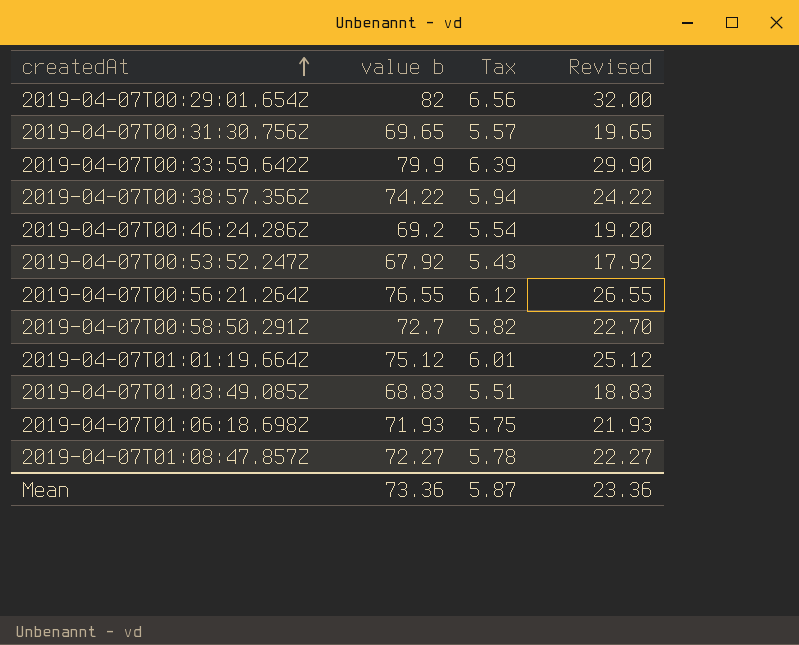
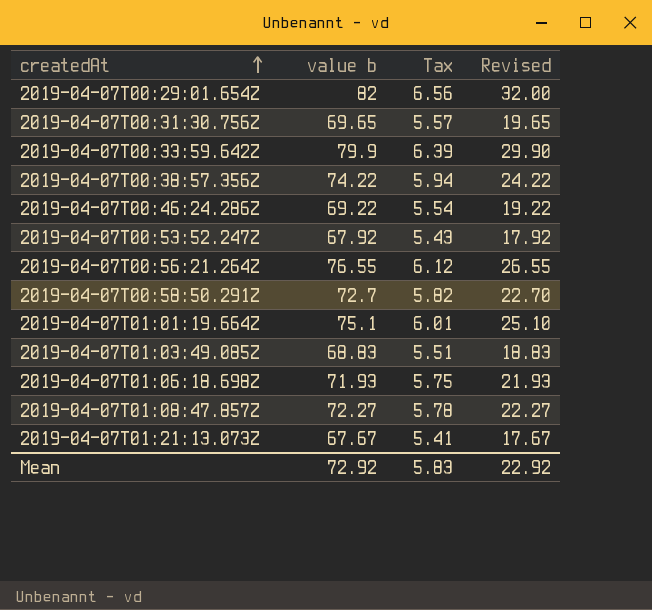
2019-04-07T00:46:24.286Z | value b: 69.2 -> 69.22
2019-04-07T00:46:24.286Z | Revised: 19.20 -> 19.22
2019-04-07T01:01:19.664Z | value b: 75.12 -> 75.1
2019-04-07T01:01:19.664Z | Revised: 25.12 -> 25.10
row 2019-04-07T01:21:13.073Z: none -> 67.67 | 5.41 | 17.67
Mean | value b: 73.36 -> 72.92
Mean | Tax: 5.87 -> 5.83
Mean | Revised: 23.36 -> 22.92

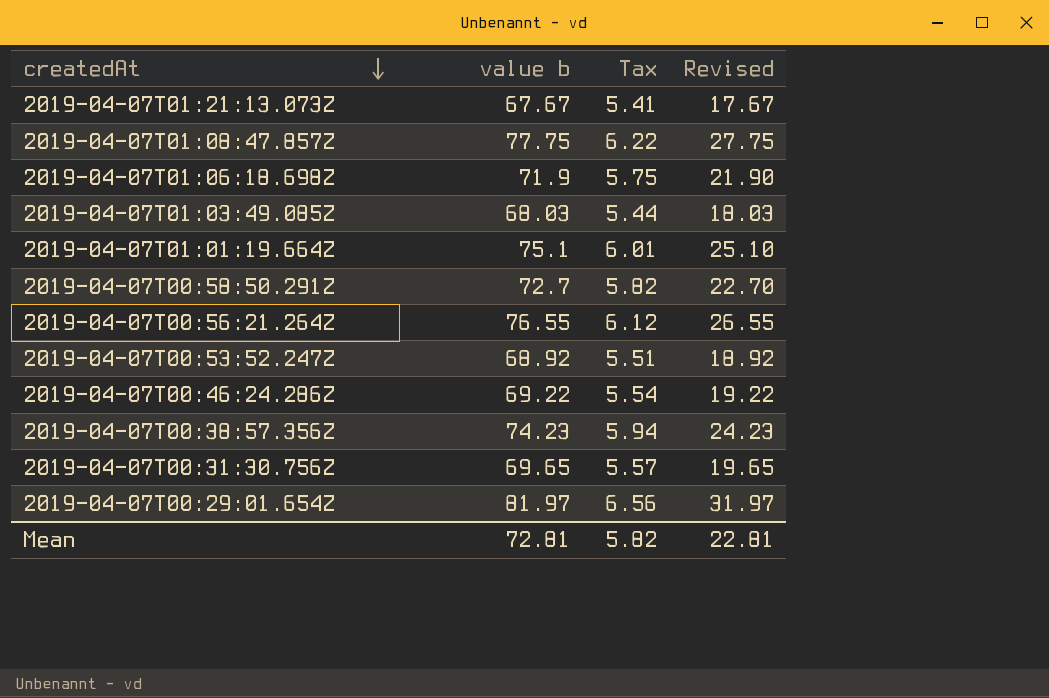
row order: createdAt ascending -> createdAt descending
row 2019-04-07T00:33:59.642Z: 79.9 | 6.39 | 29.90 -> none
2019-04-07T01:08:47.857Z | value b: 72.27 -> 77.75
2019-04-07T01:08:47.857Z | Tax: 5.78 -> 6.22
2019-04-07T01:08:47.857Z | Revised: 22.27 -> 27.75
2019-04-07T01:06:18.698Z | value b: 71.93 -> 71.9
2019-04-07T01:06:18.698Z | Revised: 21.93 -> 21.90
2019-04-07T01:03:49.085Z | value b: 68.83 -> 68.03
2019-04-07T01:03:49.085Z | Tax: 5.51 -> 5.44
2019-04-07T01:03:49.085Z | Revised: 18.83 -> 18.03
2019-04-07T00:53:52.247Z | value b: 67.92 -> 68.92
2019-04-07T00:53:52.247Z | Tax: 5.43 -> 5.51
2019-04-07T00:53:52.247Z | Revised: 17.92 -> 18.92
2019-04-07T00:38:57.356Z | value b: 74.22 -> 74.23
2019-04-07T00:38:57.356Z | Revised: 24.22 -> 24.23
2019-04-07T00:29:01.654Z | value b: 82 -> 81.97
2019-04-07T00:29:01.654Z | Revised: 32.00 -> 31.97
Mean | value b: 72.92 -> 72.81
Mean | Tax: 5.83 -> 5.82
Mean | Revised: 22.92 -> 22.81

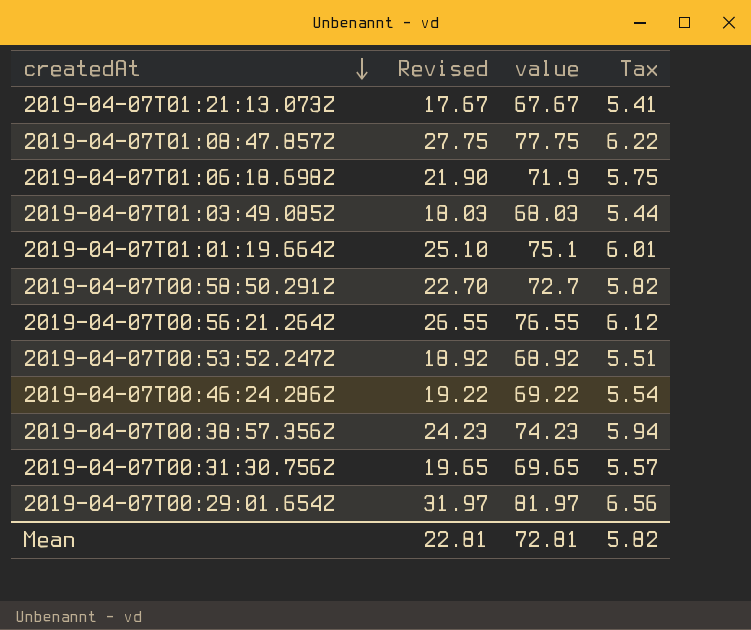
column Revised | position: 4 -> 2
column name: value b -> value

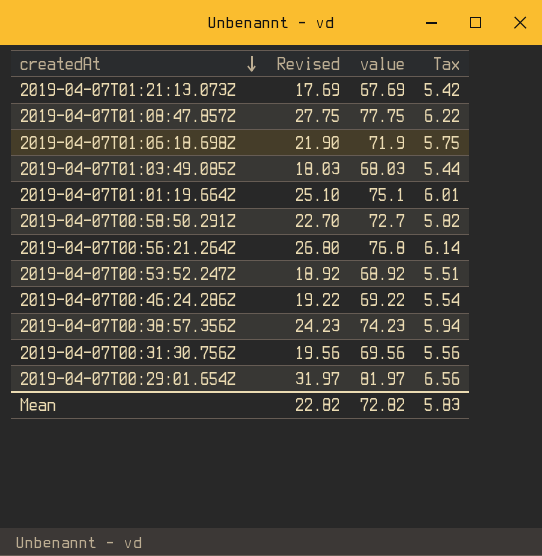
2019-04-07T01:21:13.073Z | Revised: 17.67 -> 17.69
2019-04-07T01:21:13.073Z | value: 67.67 -> 67.69
2019-04-07T01:21:13.073Z | Tax: 5.41 -> 5.42
2019-04-07T00:56:21.264Z | Revised: 26.55 -> 26.80
2019-04-07T00:56:21.264Z | value: 76.55 -> 76.8
2019-04-07T00:56:21.264Z | Tax: 6.12 -> 6.14
2019-04-07T00:31:30.756Z | Revised: 19.65 -> 19.56
2019-04-07T00:31:30.756Z | value: 69.65 -> 69.56
2019-04-07T00:31:30.756Z | Tax: 5.57 -> 5.56
Mean | Revised: 22.81 -> 22.82
Mean | value: 72.81 -> 72.82
Mean | Tax: 5.82 -> 5.83

